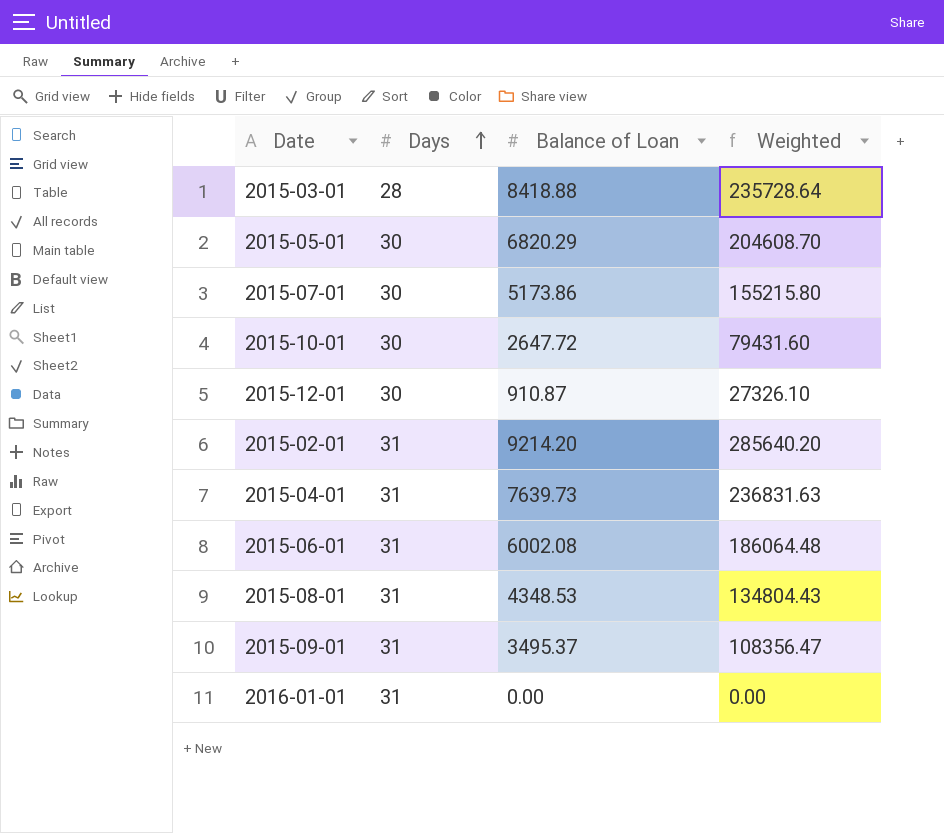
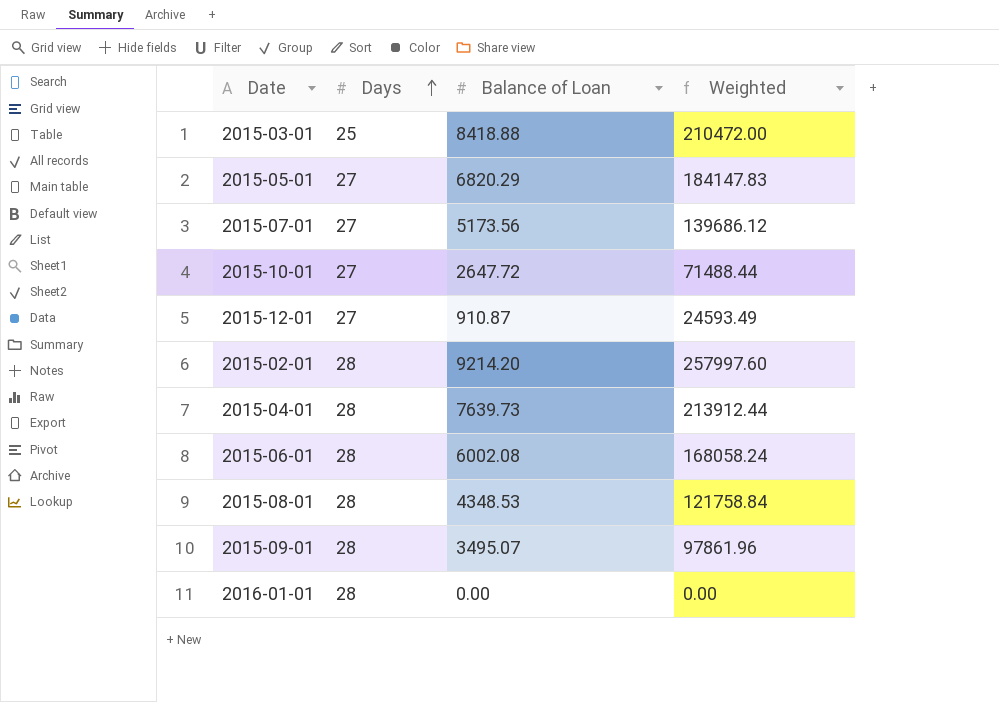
2015-03-01 | Days: 28 -> 25
2015-03-01 | Weighted: 235728.64 -> 210472.00
2015-05-01 | Days: 30 -> 27
2015-05-01 | Weighted: 204608.70 -> 184147.83
2015-07-01 | Days: 30 -> 27
2015-07-01 | Balance of Loan: 5173.86 -> 5173.56
2015-07-01 | Weighted: 155215.80 -> 139686.12
2015-10-01 | Days: 30 -> 27
2015-10-01 | Weighted: 79431.60 -> 71488.44
2015-12-01 | Days: 30 -> 27
2015-12-01 | Weighted: 27326.10 -> 24593.49
2015-02-01 | Days: 31 -> 28
2015-02-01 | Weighted: 285640.20 -> 257997.60
2015-04-01 | Days: 31 -> 28
2015-04-01 | Weighted: 236831.63 -> 213912.44
2015-06-01 | Days: 31 -> 28
2015-06-01 | Weighted: 186064.48 -> 168058.24
2015-08-01 | Days: 31 -> 28
2015-08-01 | Weighted: 134804.43 -> 121758.84
2015-09-01 | Days: 31 -> 28
2015-09-01 | Balance of Loan: 3495.37 -> 3495.07
2015-09-01 | Weighted: 108356.47 -> 97861.96
2016-01-01 | Days: 31 -> 28

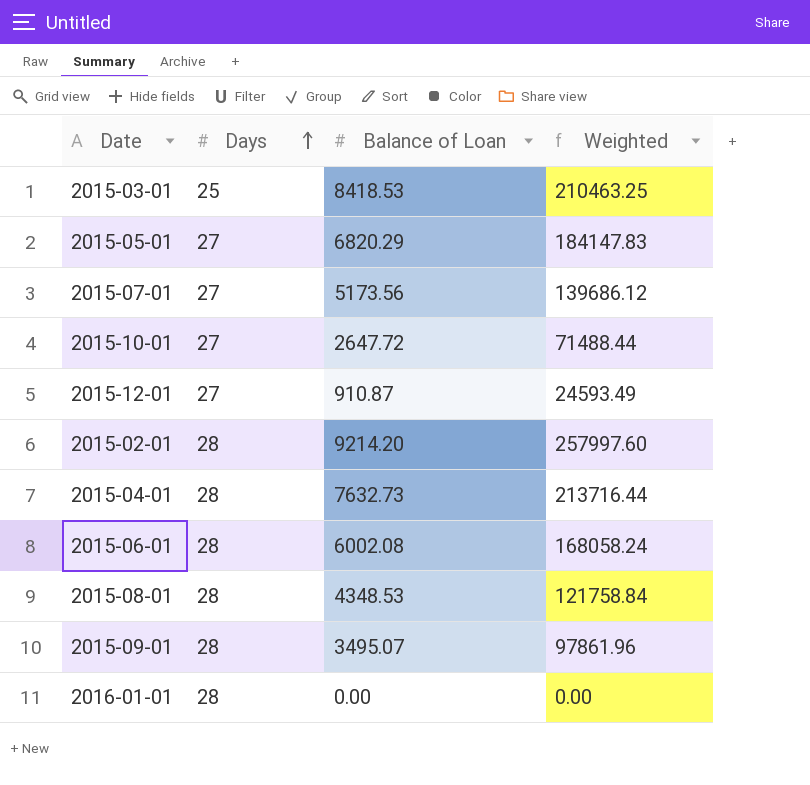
2015-03-01 | Balance of Loan: 8418.88 -> 8418.53
2015-03-01 | Weighted: 210472.00 -> 210463.25
2015-04-01 | Balance of Loan: 7639.73 -> 7632.73
2015-04-01 | Weighted: 213912.44 -> 213716.44

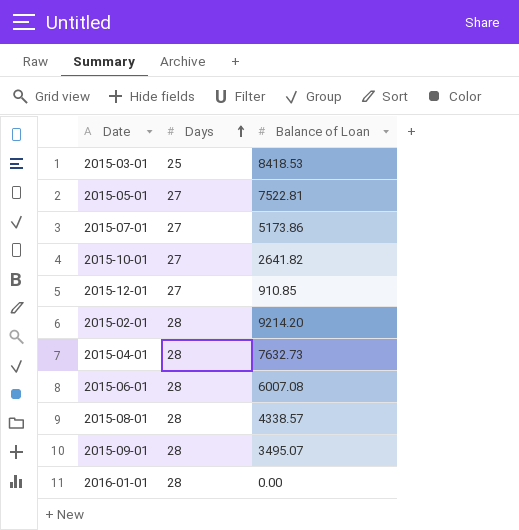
column Weighted | formula: [Days] * [Balance of Loan] -> none
2015-05-01 | Balance of Loan: 6820.29 -> 7522.81
2015-07-01 | Balance of Loan: 5173.56 -> 5173.86
2015-10-01 | Balance of Loan: 2647.72 -> 2641.82
2015-12-01 | Balance of Loan: 910.87 -> 910.85
2015-06-01 | Balance of Loan: 6002.08 -> 6007.08
2015-08-01 | Balance of Loan: 4348.53 -> 4338.57

